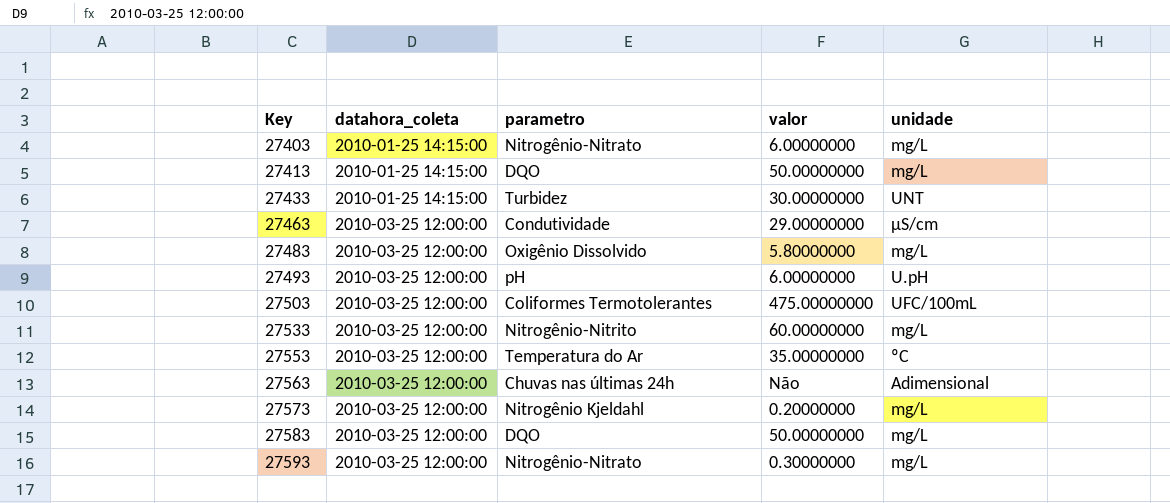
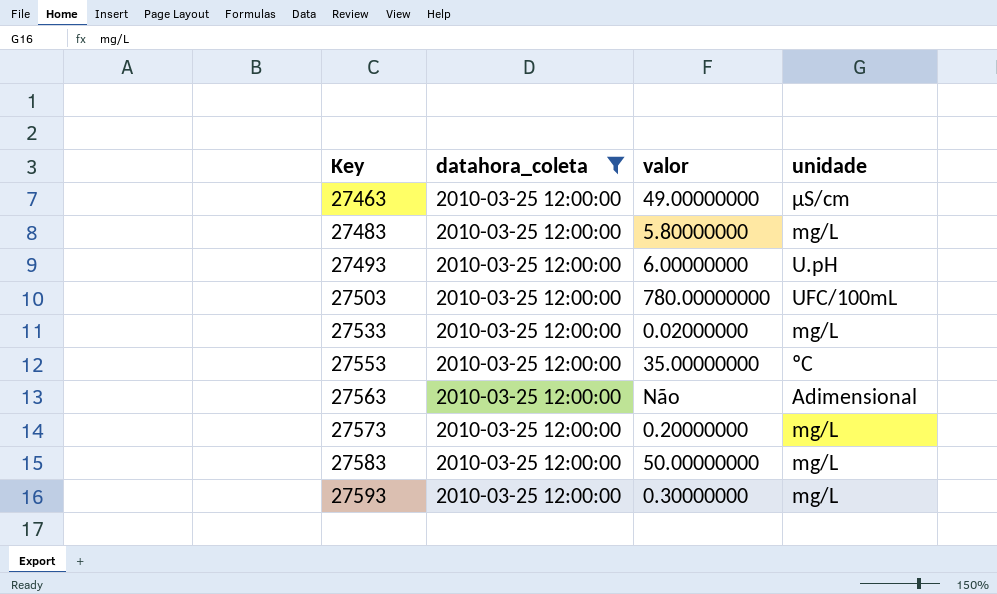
filter: none -> datahora_coleta = 2010-03-25 12:00:00
column parametro | position: 3 -> none
27463 | valor: 29.00000000 -> 49.00000000
27503 | valor: 475.00000000 -> 780.00000000
27533 | valor: 60.00000000 -> 0.02000000

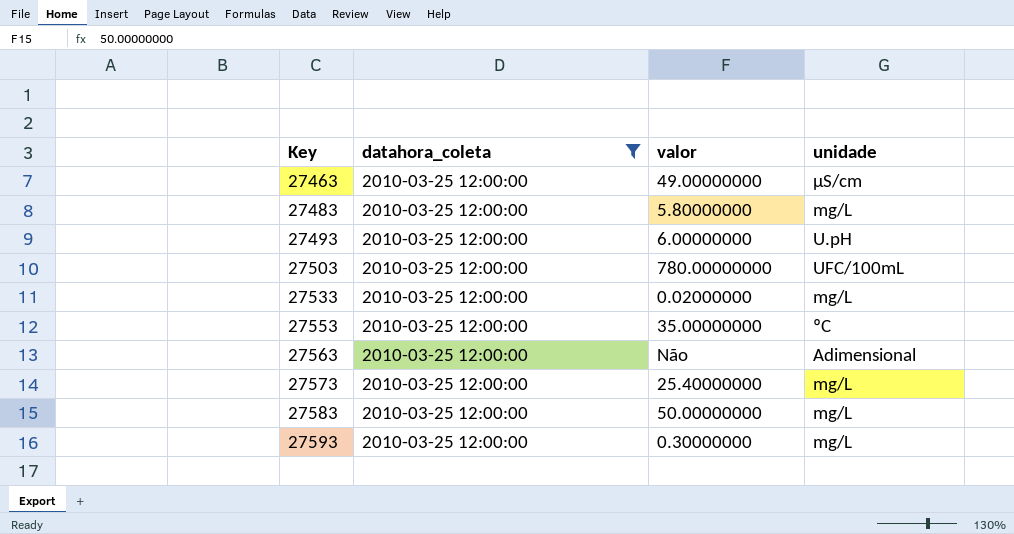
27573 | valor: 0.20000000 -> 25.40000000

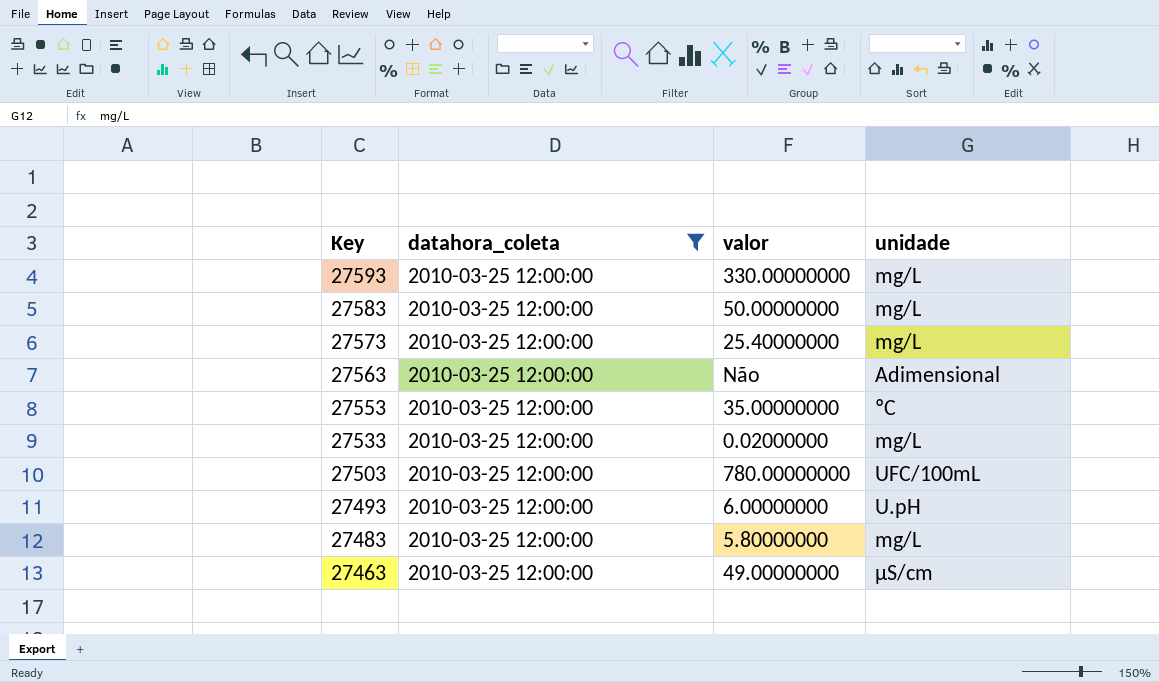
row order: Key ascending -> Key descending
27593 | valor: 0.30000000 -> 330.00000000

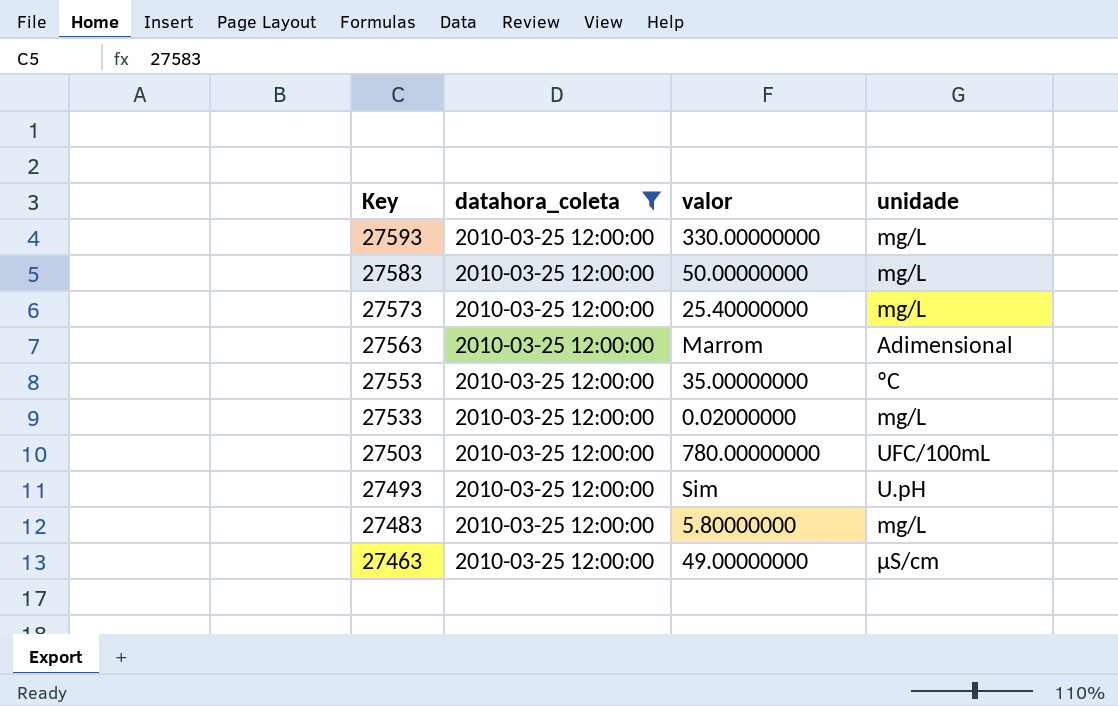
27563 | valor: Não -> Marrom
27493 | valor: 6.00000000 -> Sim

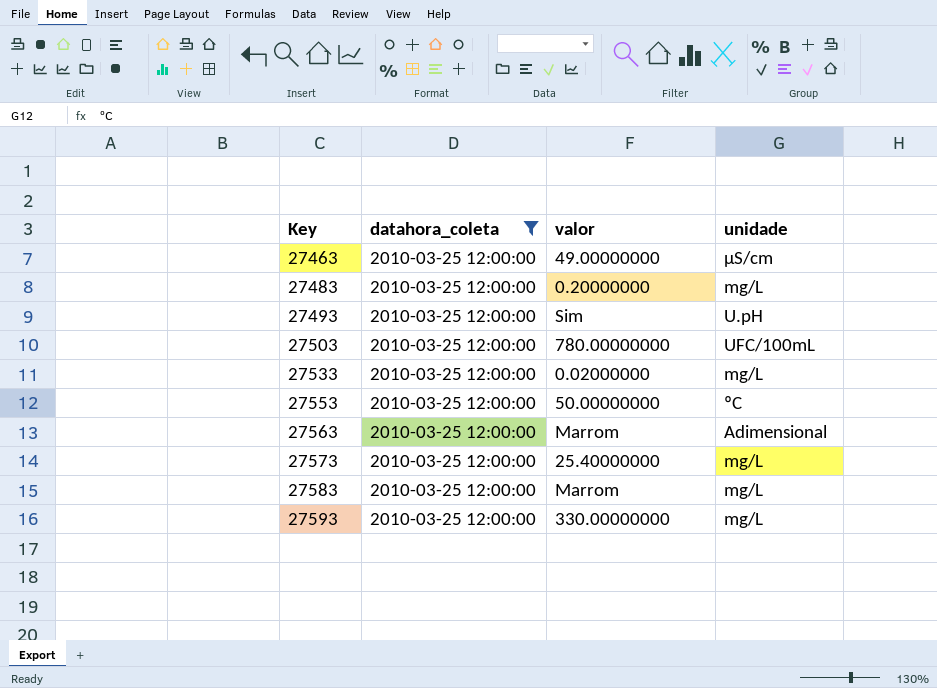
row order: Key descending -> Key ascending
27483 | valor: 5.80000000 -> 0.20000000
27553 | valor: 35.00000000 -> 50.00000000
27583 | valor: 50.00000000 -> Marrom

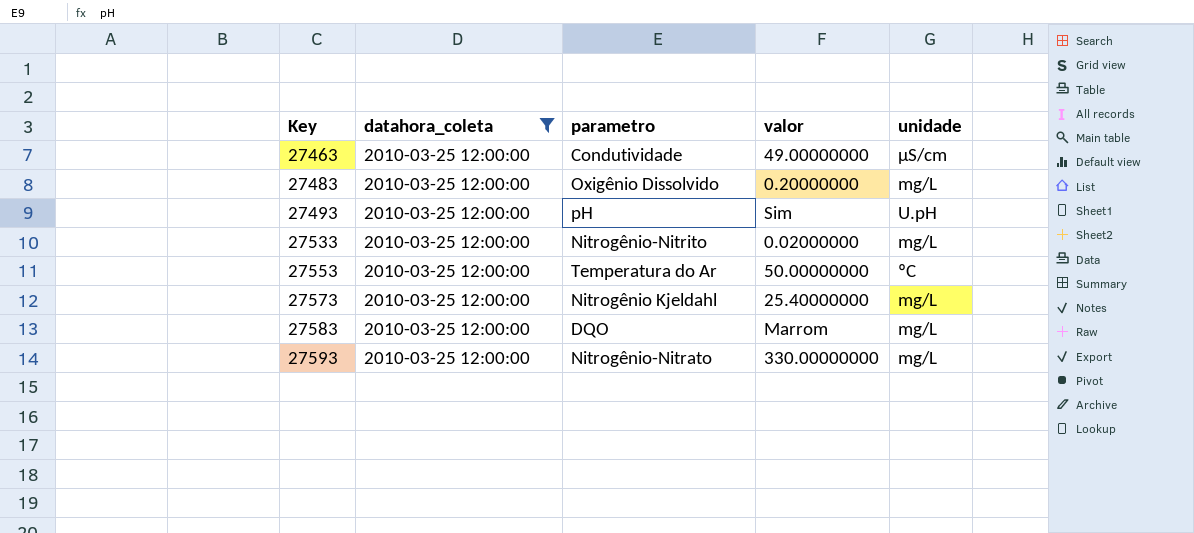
column parametro | position: none -> 3
row 27503: 2010-03-25 12:00:00 | 780.00000000 | UFC/100mL -> none
row 27563: 2010-03-25 12:00:00 | Marrom | Adimensional -> none

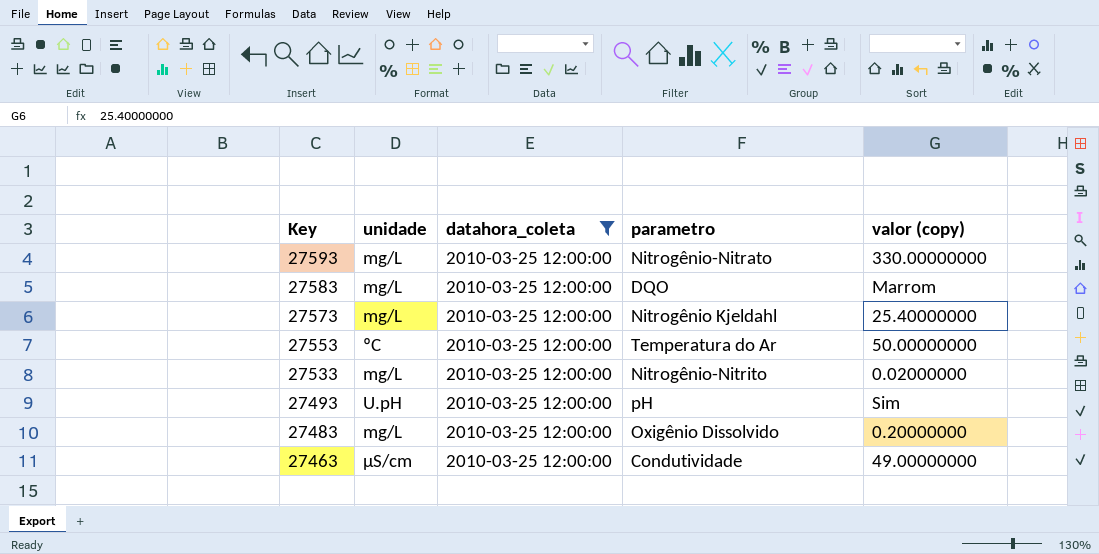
row order: Key ascending -> Key descending
column unidade | position: 5 -> 2
column name: valor -> valor (copy)

